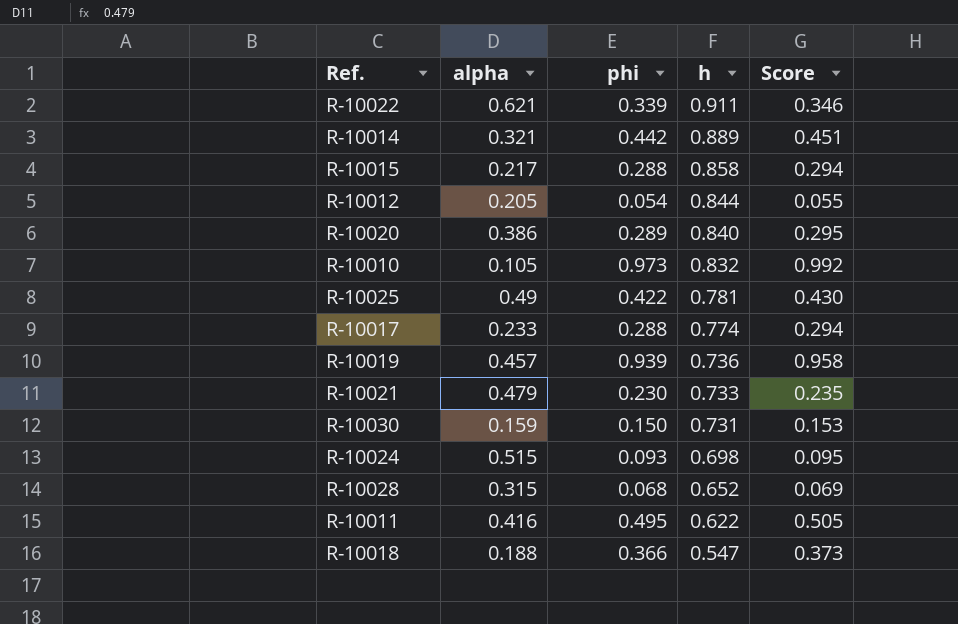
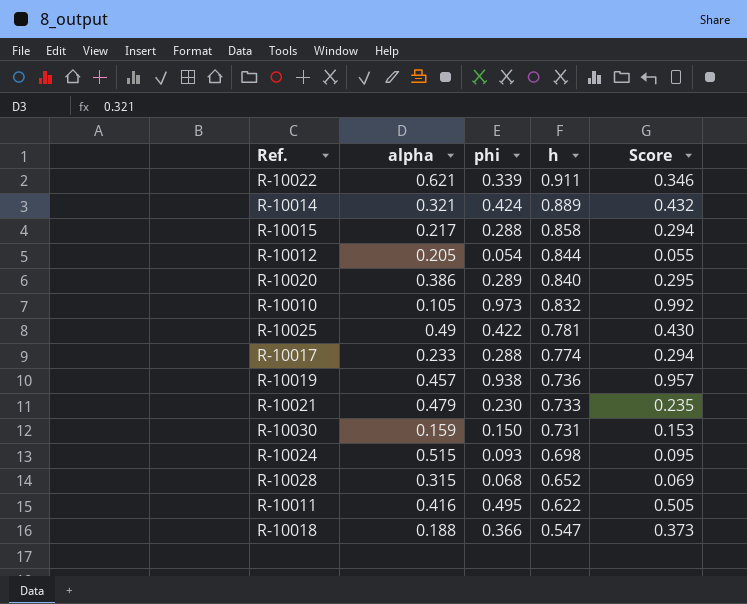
R-10014 | phi: 0.442 -> 0.424
R-10014 | Score: 0.451 -> 0.432
R-10019 | phi: 0.939 -> 0.938
R-10019 | Score: 0.958 -> 0.957

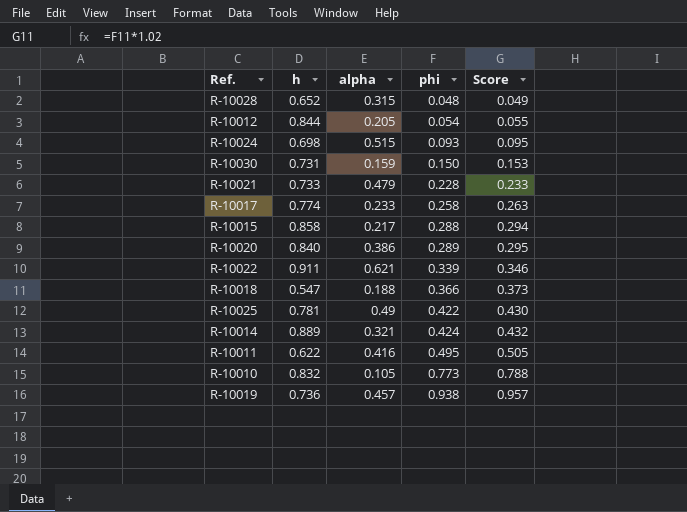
row order: h descending -> phi ascending
column h | position: 4 -> 2
R-10028 | phi: 0.068 -> 0.048
R-10028 | Score: 0.069 -> 0.049
R-10021 | phi: 0.230 -> 0.228
R-10021 | Score: 0.235 -> 0.233
R-10017 | phi: 0.288 -> 0.258
R-10017 | Score: 0.294 -> 0.263
R-10010 | phi: 0.973 -> 0.773
R-10010 | Score: 0.992 -> 0.788

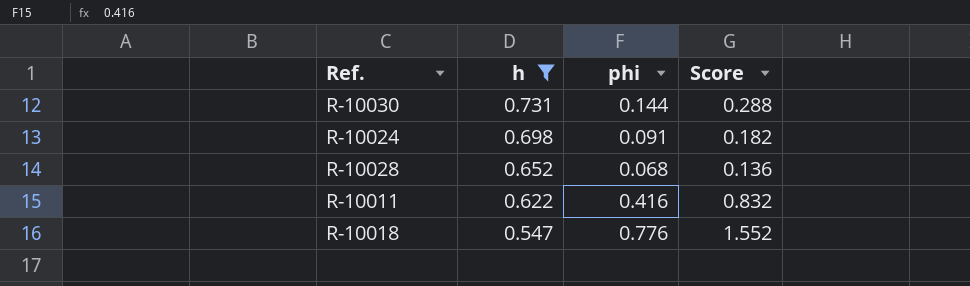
filter: none -> h <= 0.731
row order: phi ascending -> h descending
column alpha | position: 3 -> none
column Score | formula: [phi] * 1.02 -> [phi] * 2
R-10030 | phi: 0.150 -> 0.144
R-10024 | phi: 0.093 -> 0.091
R-10028 | phi: 0.048 -> 0.068
R-10011 | phi: 0.495 -> 0.416
R-10018 | phi: 0.366 -> 0.776

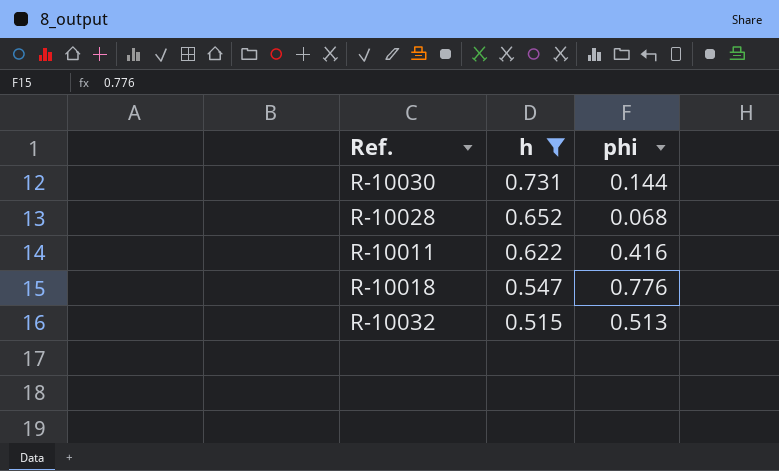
column Score | formula: [phi] * 2 -> none
row R-10024: 0.698 | 0.091 | 0.182 -> none
row R-10032: none -> 0.515 | 0.513

